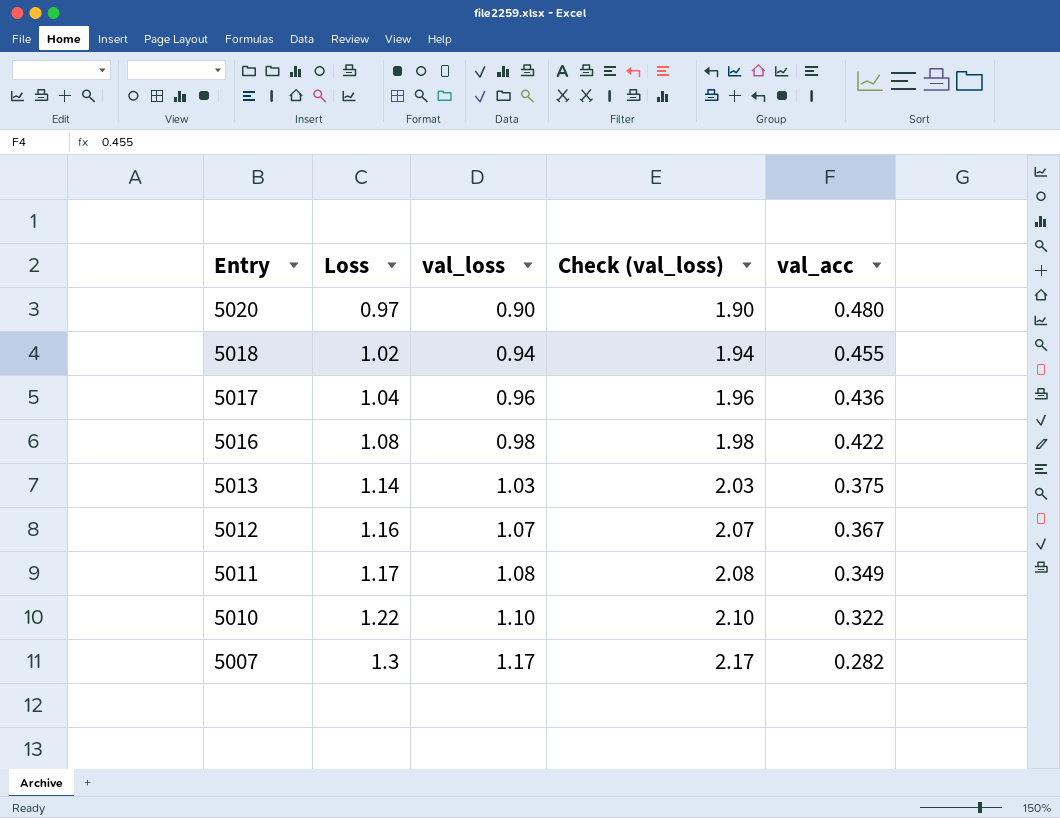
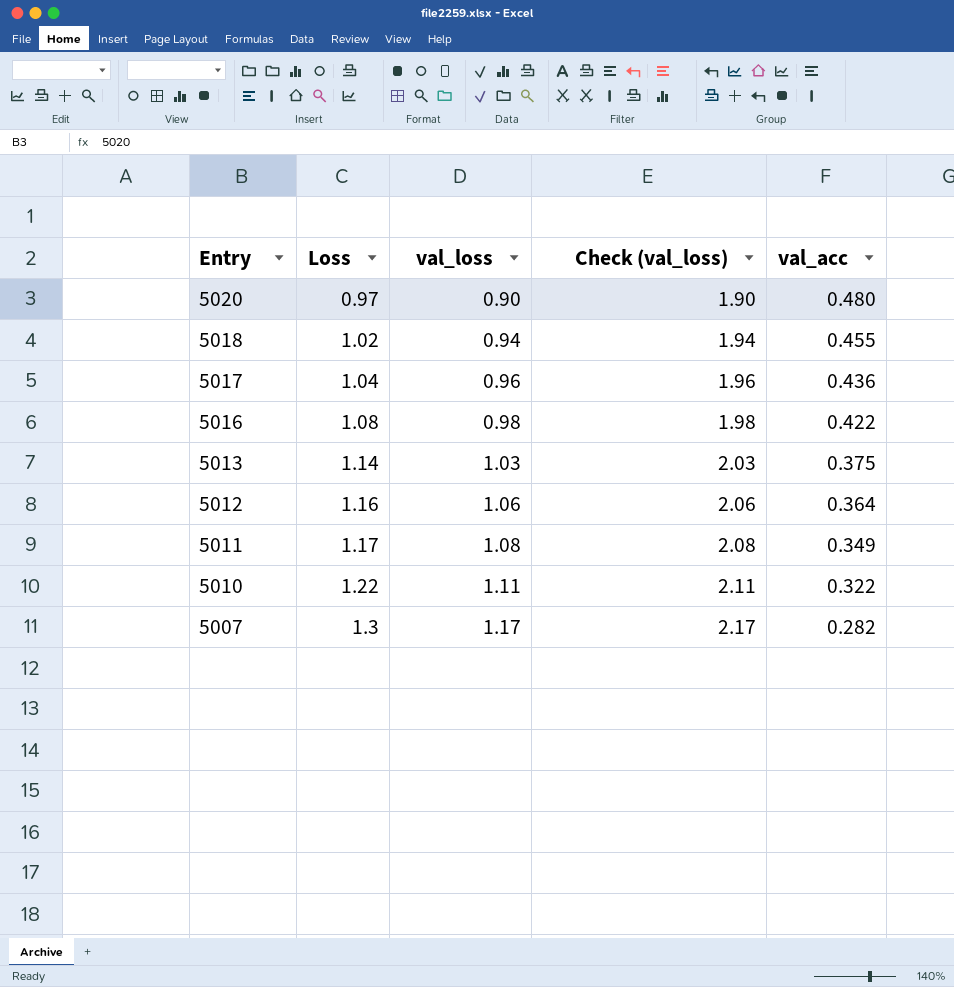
5012 | val_loss: 1.07 -> 1.06
5012 | Check (val_loss): 2.07 -> 2.06
5012 | val_acc: 0.367 -> 0.364
5010 | val_loss: 1.10 -> 1.11
5010 | Check (val_loss): 2.10 -> 2.11

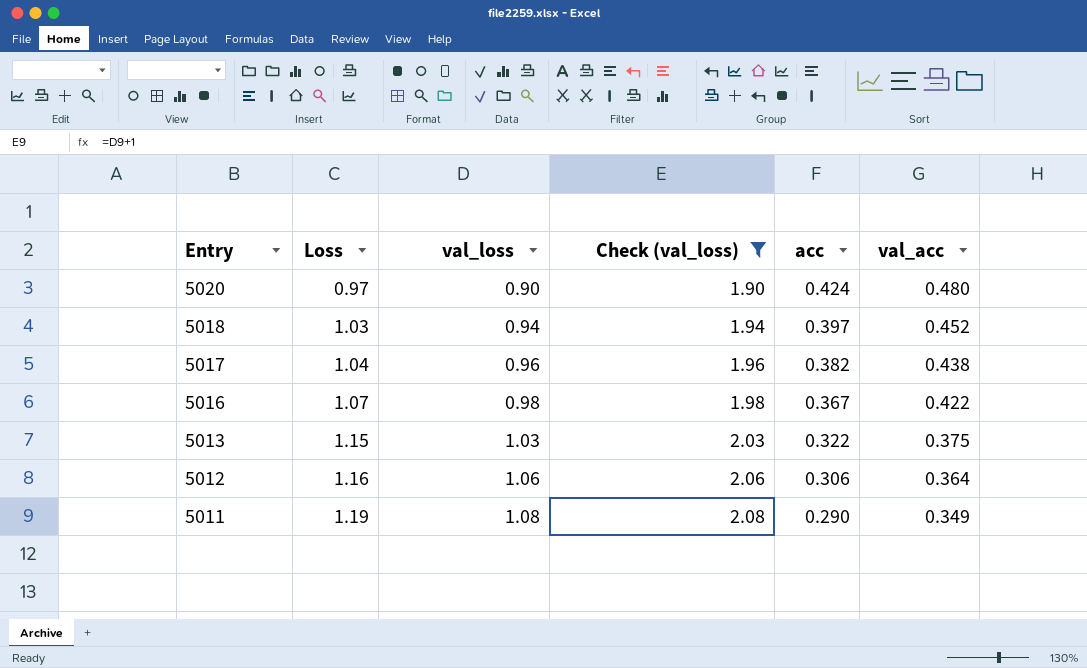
filter: none -> Check (val_loss) <= 2.08
column acc | position: none -> 5
5018 | Loss: 1.02 -> 1.03
5018 | val_acc: 0.455 -> 0.452
5017 | val_acc: 0.436 -> 0.438
5016 | Loss: 1.08 -> 1.07
5013 | Loss: 1.14 -> 1.15
5011 | Loss: 1.17 -> 1.19

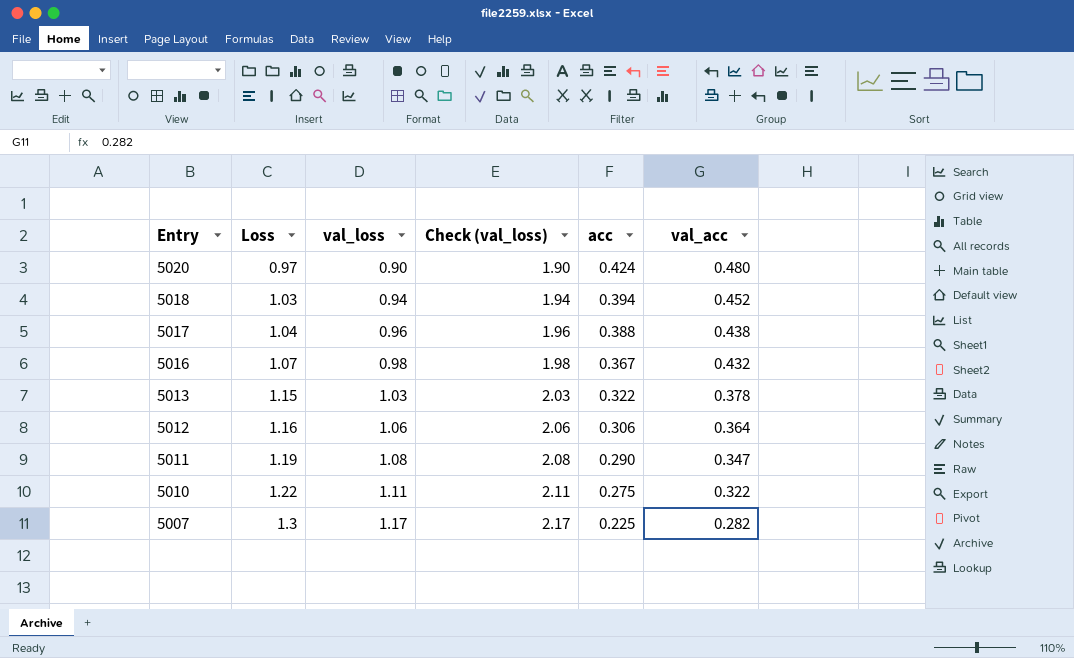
filter: Check (val_loss) <= 2.08 -> none
5018 | acc: 0.397 -> 0.394
5017 | acc: 0.382 -> 0.388
5016 | val_acc: 0.422 -> 0.432
5013 | val_acc: 0.375 -> 0.378
5011 | val_acc: 0.349 -> 0.347

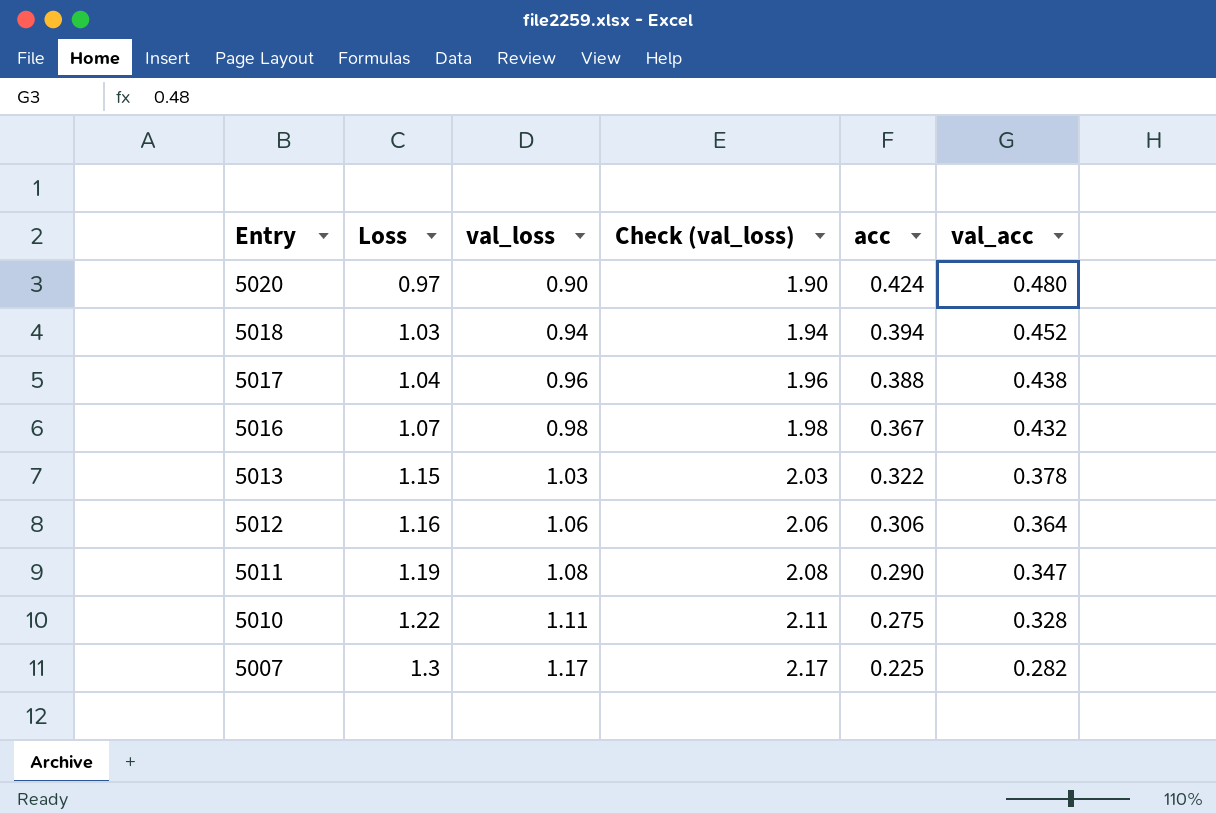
5010 | val_acc: 0.322 -> 0.328

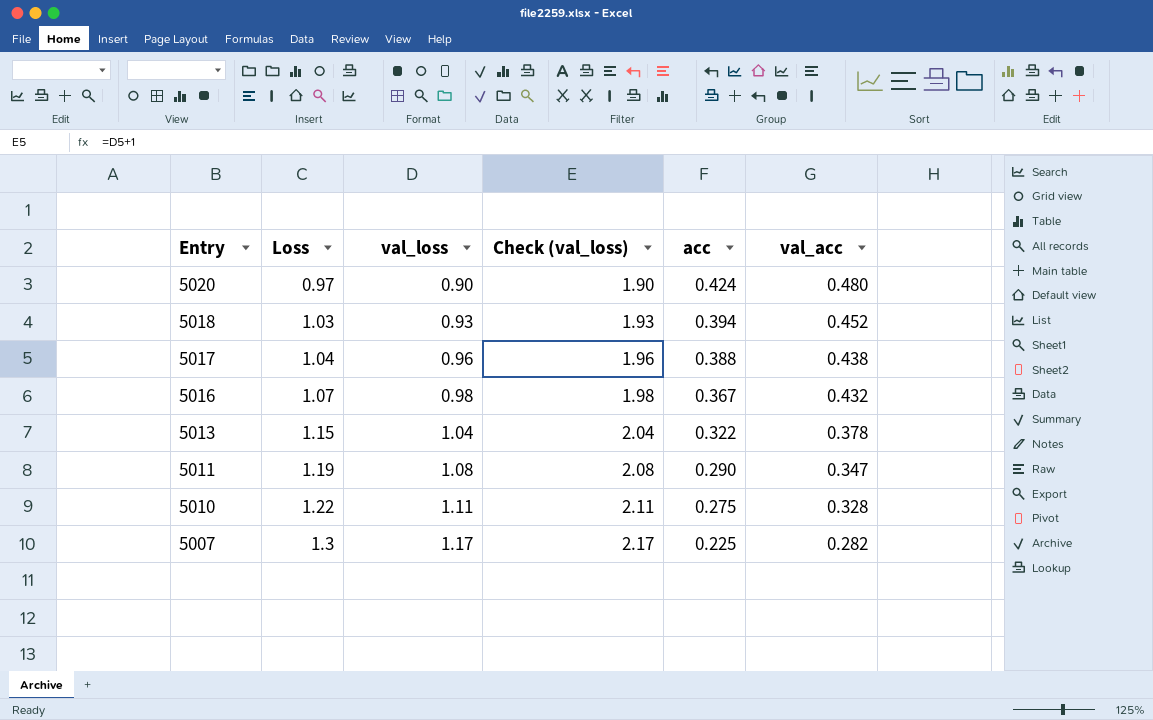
row 5012: 1.16 | 1.06 | 2.06 | 0.306 | 0.364 -> none
5018 | val_loss: 0.94 -> 0.93
5018 | Check (val_loss): 1.94 -> 1.93
5013 | val_loss: 1.03 -> 1.04
5013 | Check (val_loss): 2.03 -> 2.04

